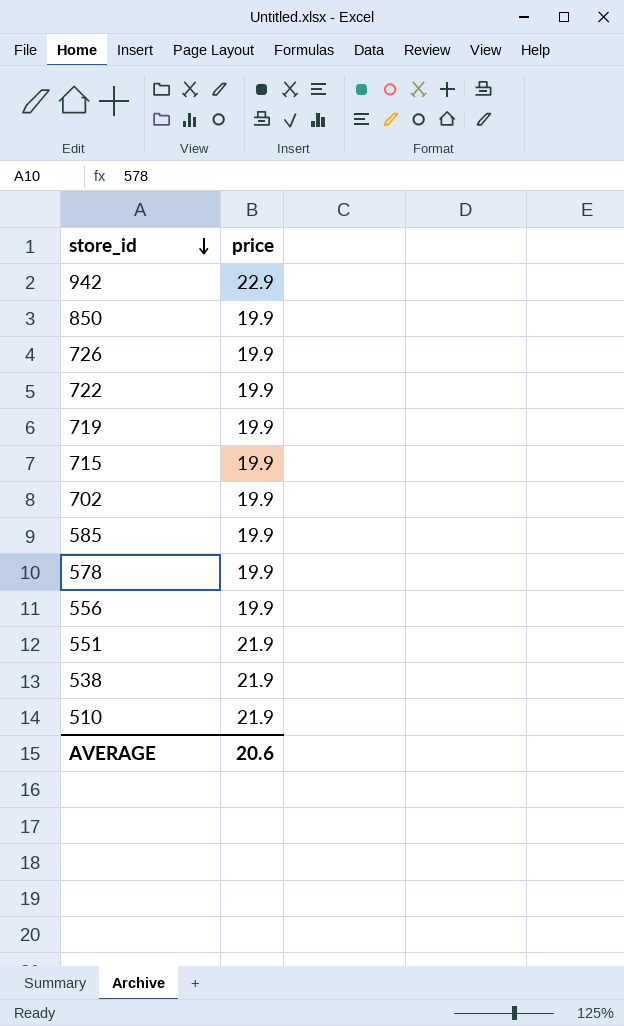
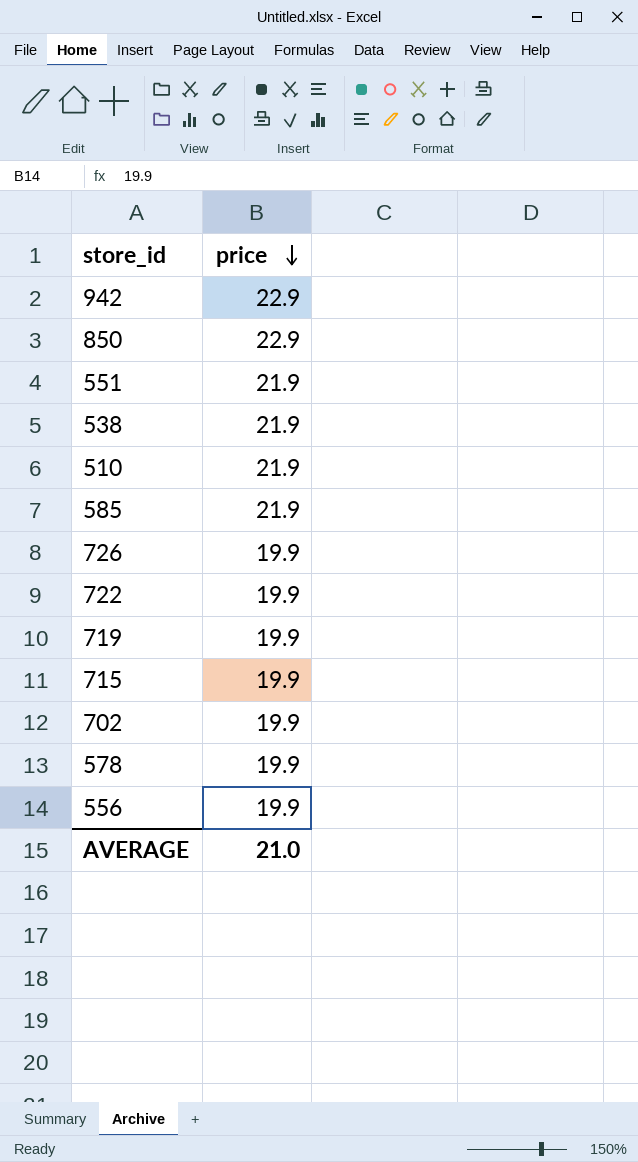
row order: store_id descending -> price descending
850 | price: 19.9 -> 22.9
585 | price: 19.9 -> 21.9
AVERAGE | price: 20.6 -> 21.0

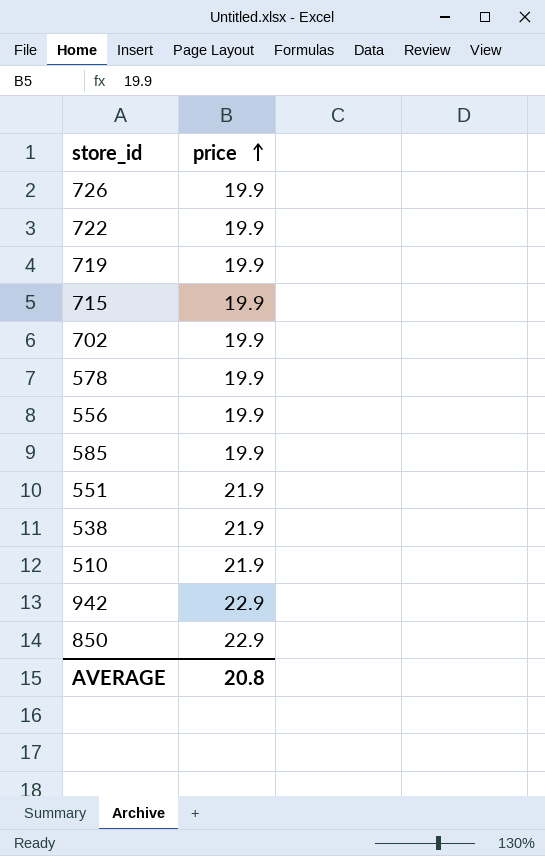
row order: price descending -> price ascending
585 | price: 21.9 -> 19.9
AVERAGE | price: 21.0 -> 20.8

